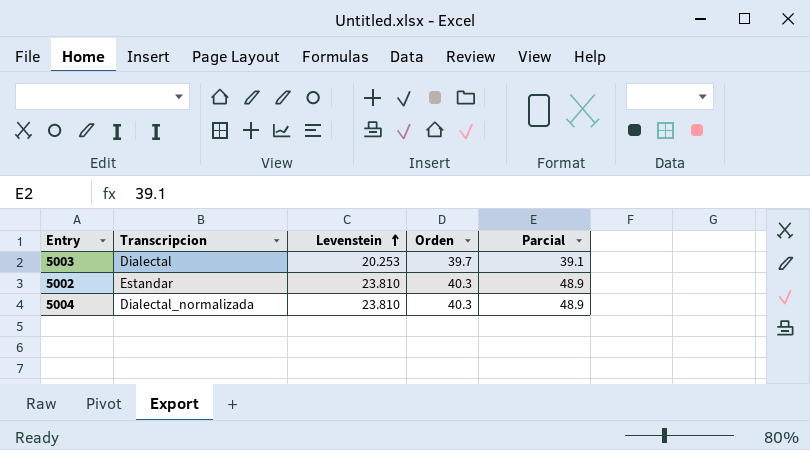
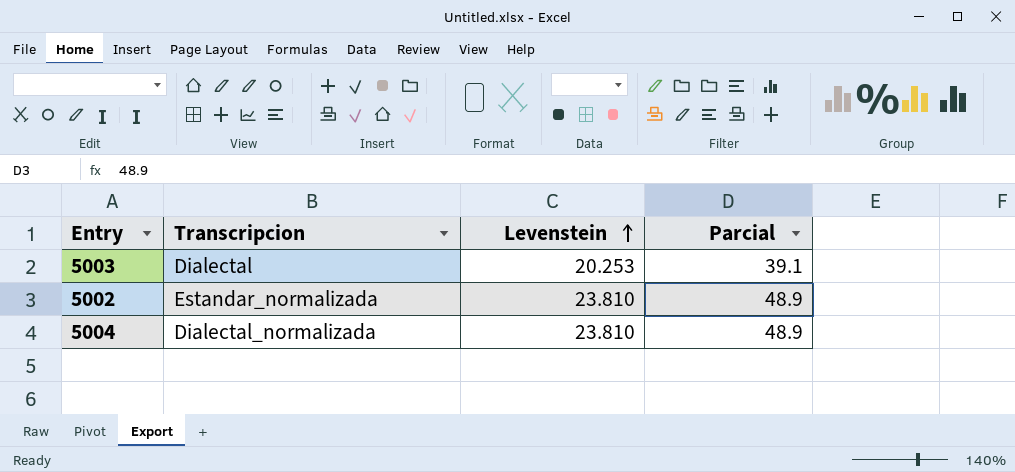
column Orden | position: 4 -> none
5002 | Transcripcion: Estandar -> Estandar_normalizada

